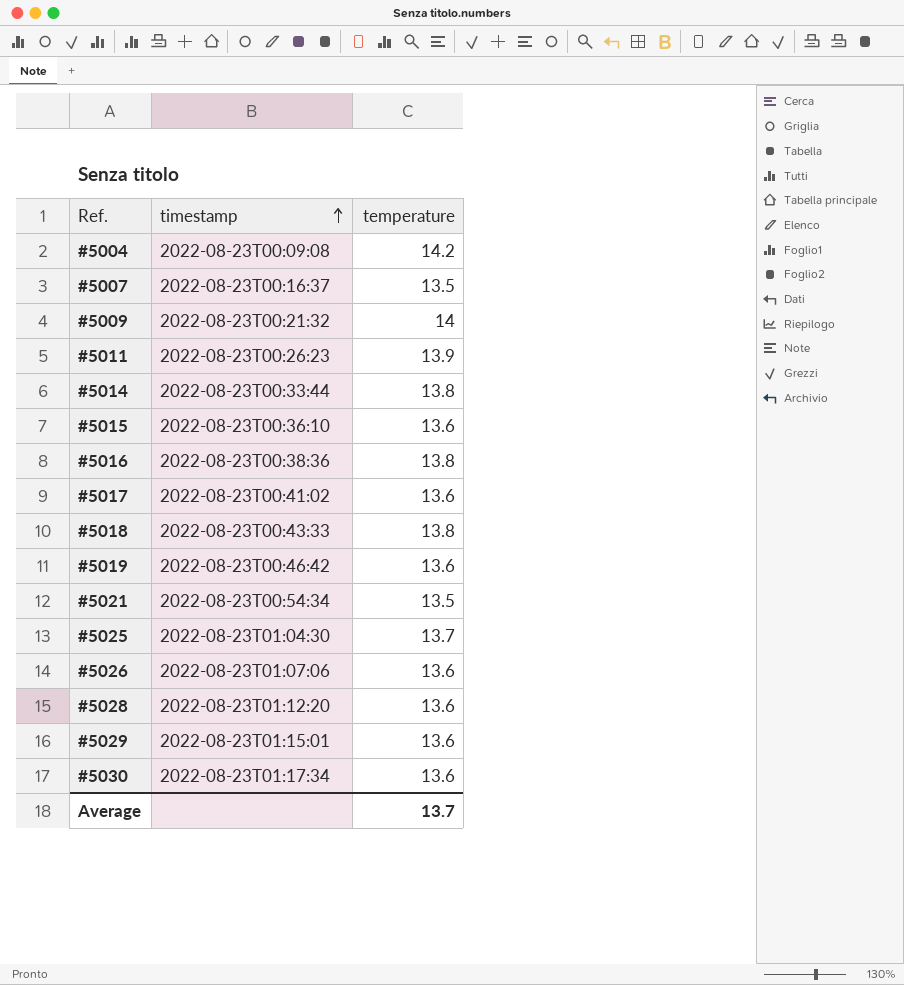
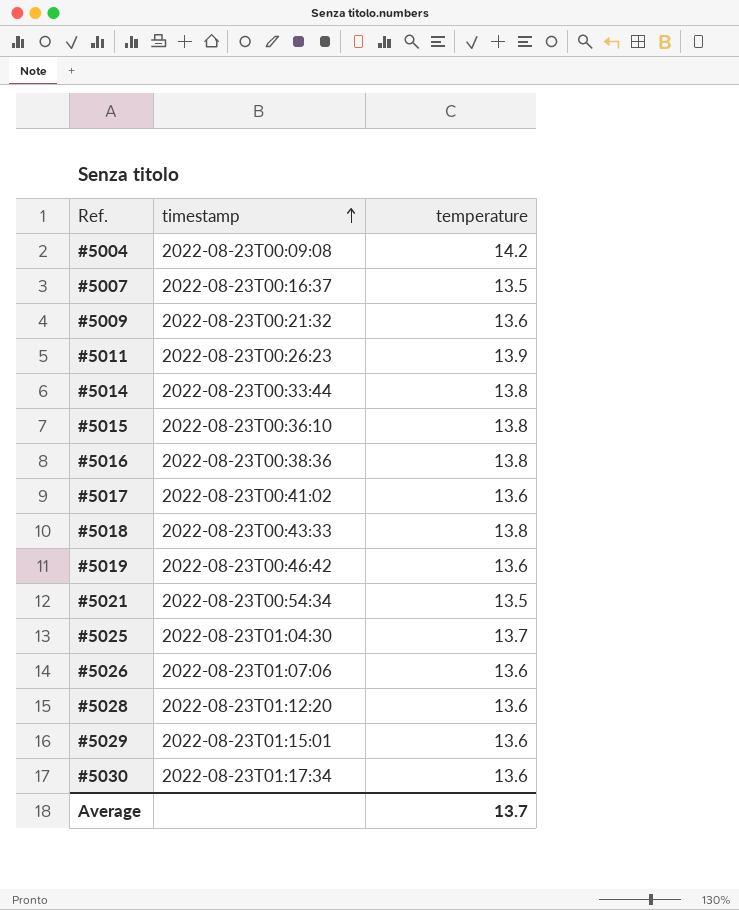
#5009 | temperature: 14 -> 13.6
#5015 | temperature: 13.6 -> 13.8

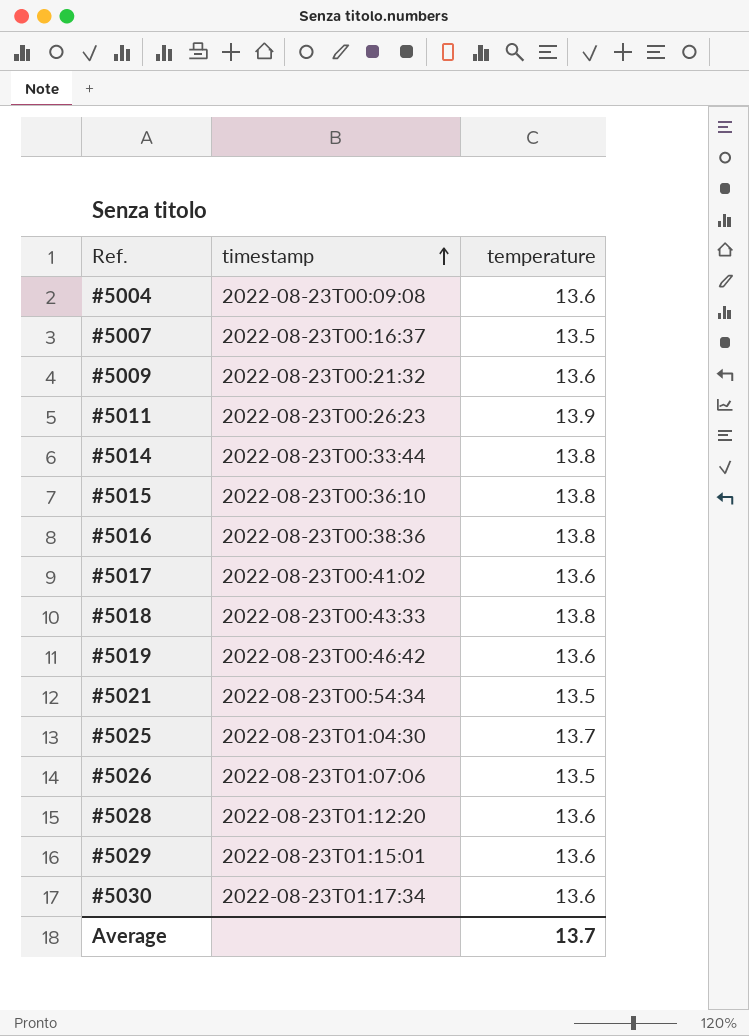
#5004 | temperature: 14.2 -> 13.6
#5026 | temperature: 13.6 -> 13.5

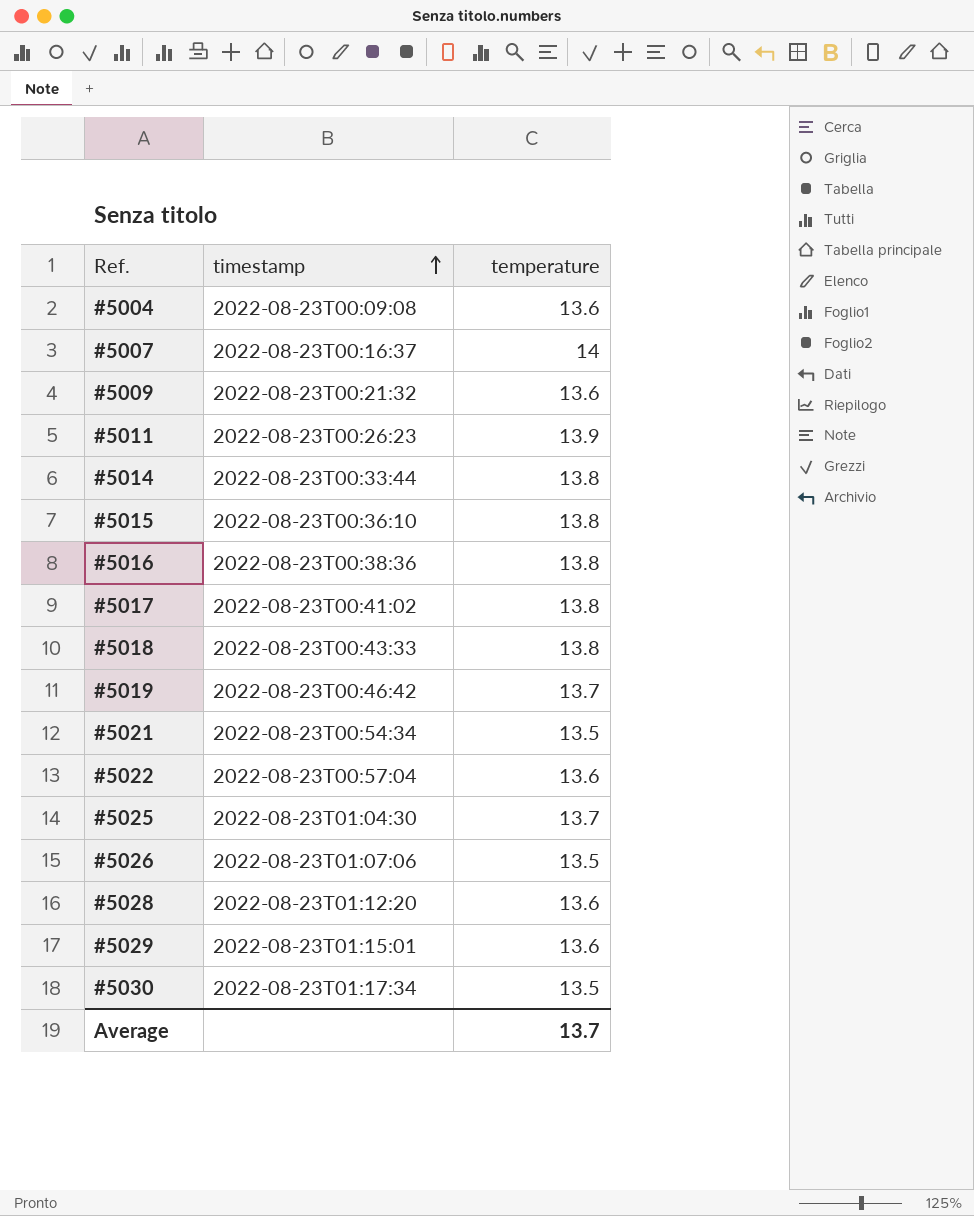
#5007 | temperature: 13.5 -> 14
#5017 | temperature: 13.6 -> 13.8
#5019 | temperature: 13.6 -> 13.7
row #5022: none -> 2022-08-23T00:57:04 | 13.6
#5030 | temperature: 13.6 -> 13.5

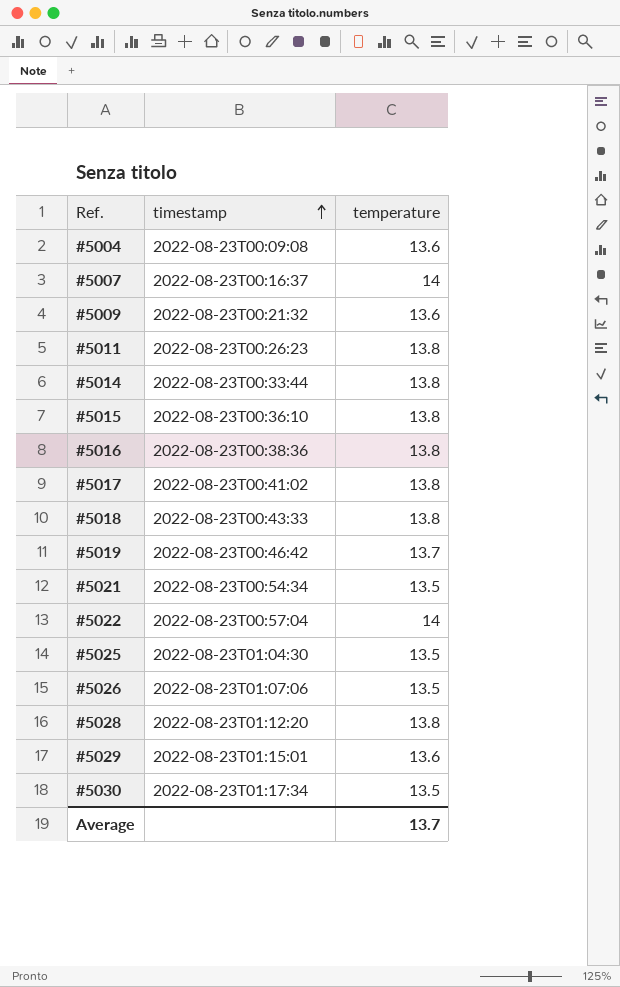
#5011 | temperature: 13.9 -> 13.8
#5022 | temperature: 13.6 -> 14
#5025 | temperature: 13.7 -> 13.5
#5028 | temperature: 13.6 -> 13.8

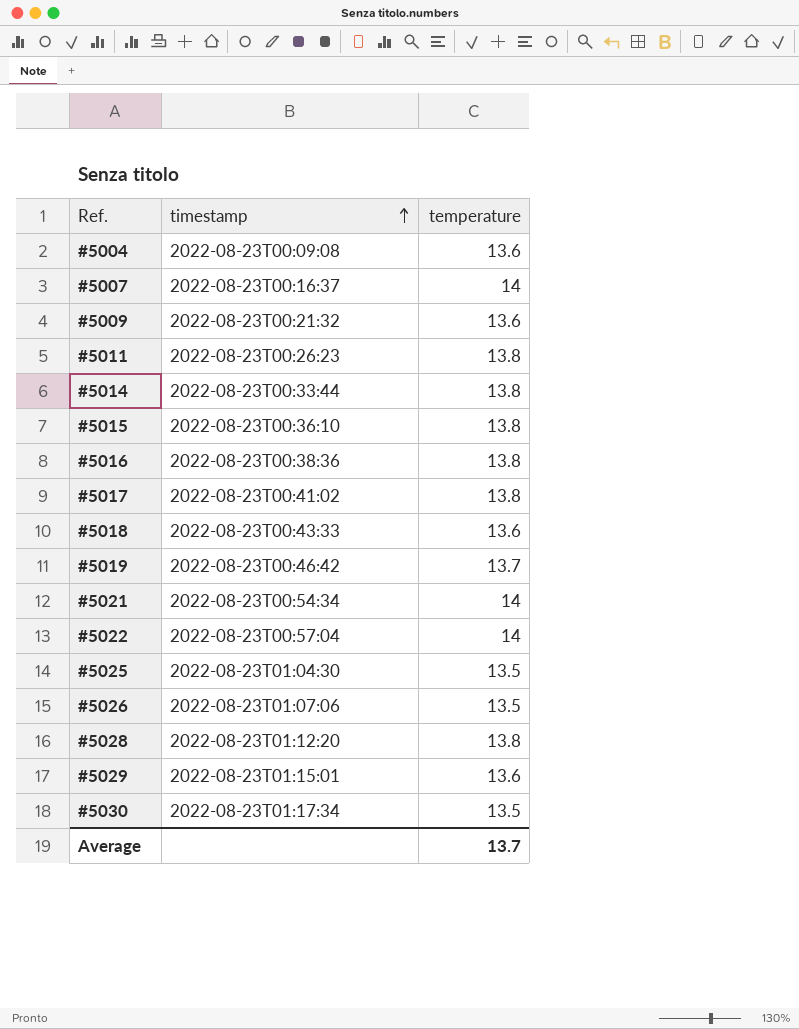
#5018 | temperature: 13.8 -> 13.6
#5021 | temperature: 13.5 -> 14

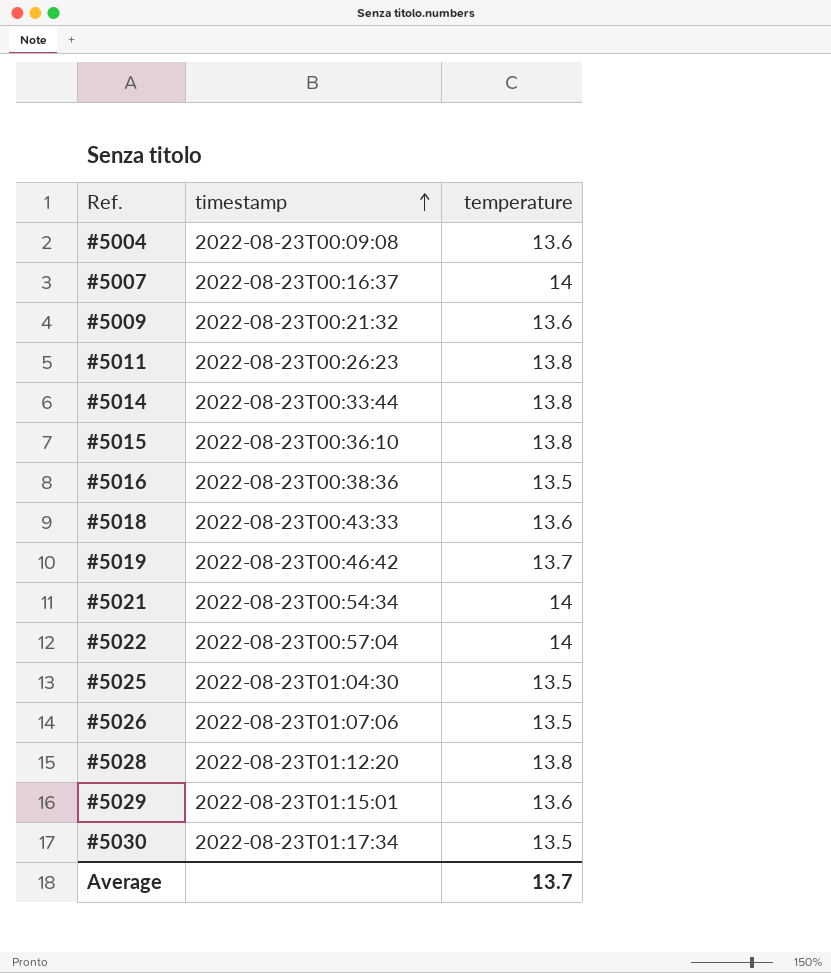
row #5017: 2022-08-23T00:41:02 | 13.8 -> none
#5016 | temperature: 13.8 -> 13.5

